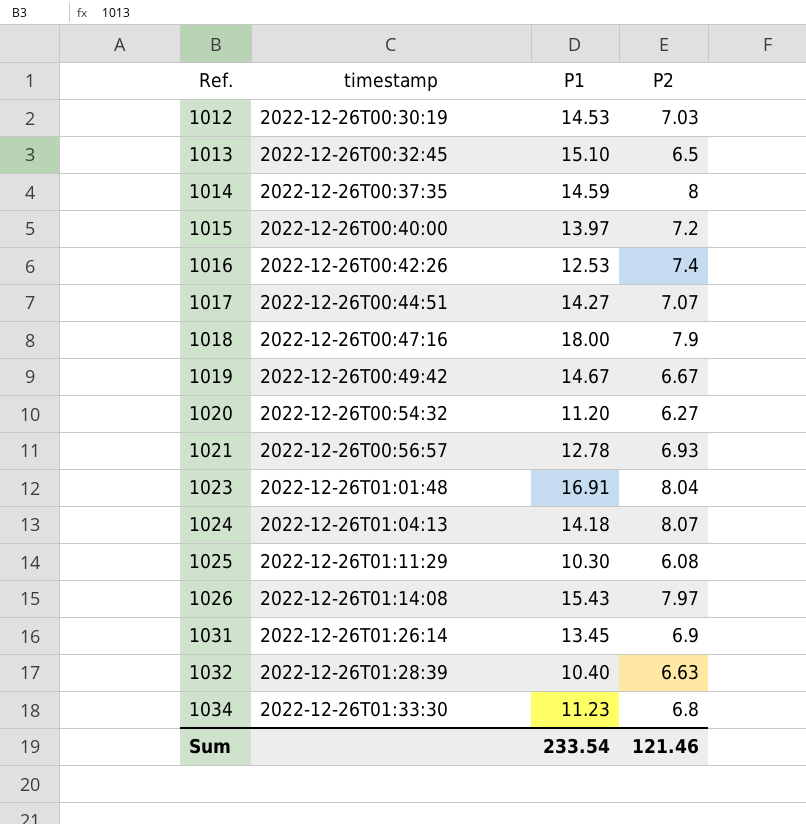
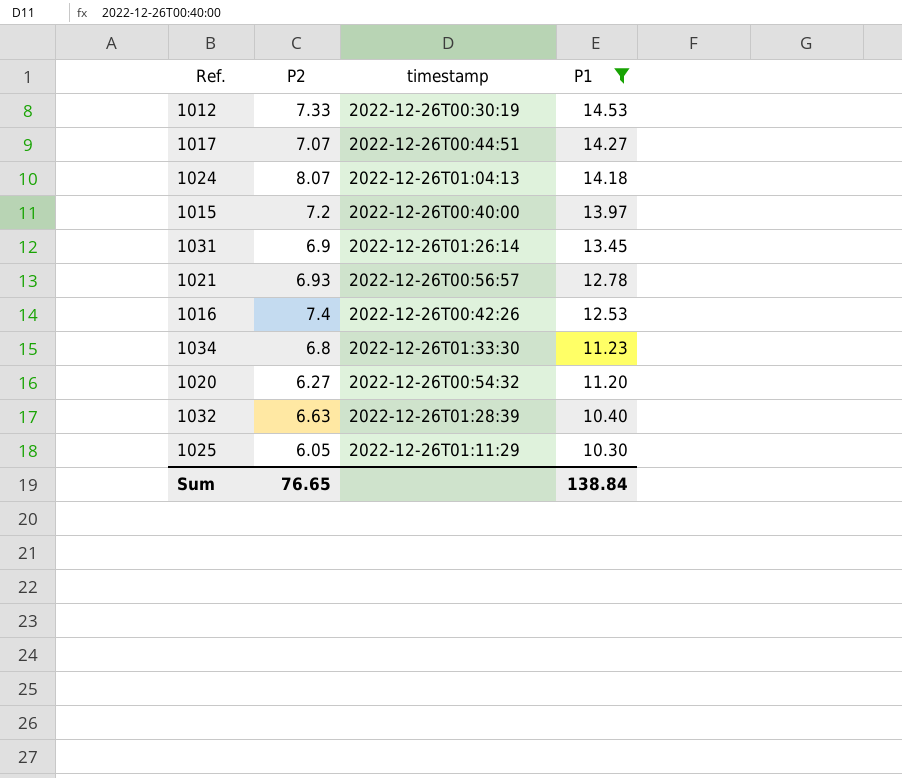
filter: none -> P1 <= 14.53
row order: Ref. ascending -> P1 descending
column P2 | position: 4 -> 2
1012 | P2: 7.03 -> 7.33
1025 | P2: 6.08 -> 6.05
Sum | P2: 121.46 -> 76.65
Sum | P1: 233.54 -> 138.84

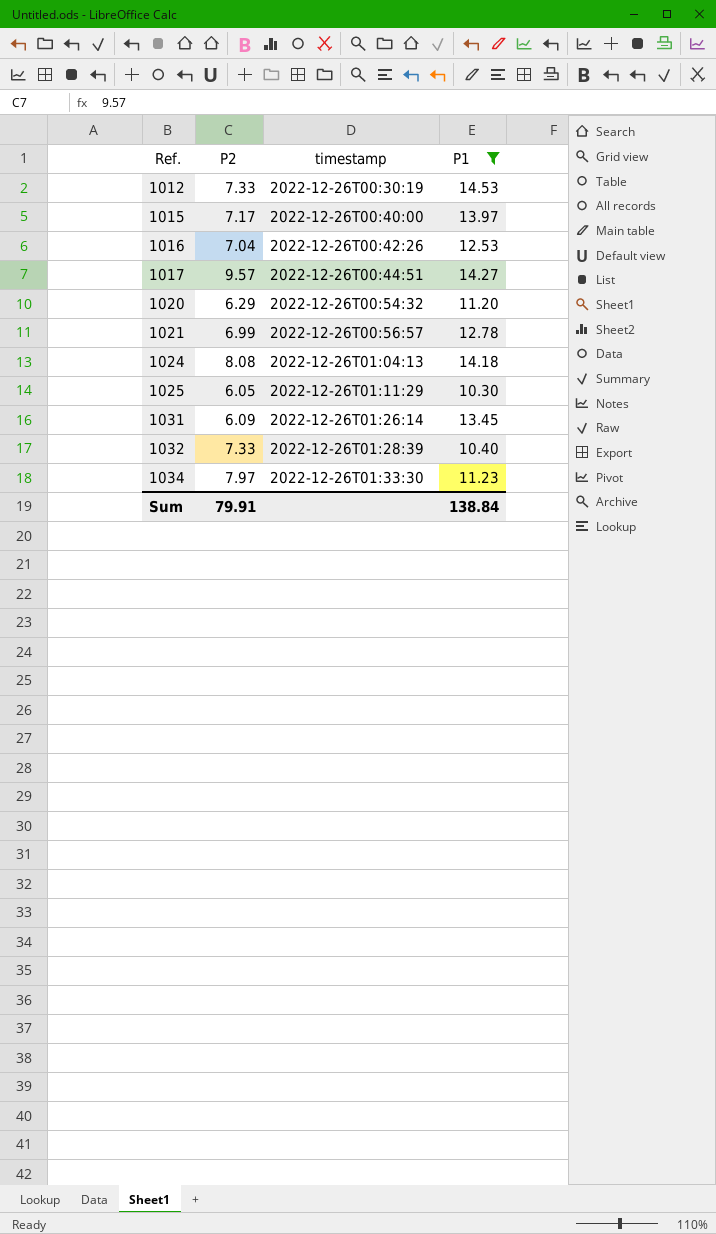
row order: P1 descending -> Ref. ascending
1015 | P2: 7.2 -> 7.17
1016 | P2: 7.4 -> 7.04
1017 | P2: 7.07 -> 9.57
1020 | P2: 6.27 -> 6.29
1021 | P2: 6.93 -> 6.99
1024 | P2: 8.07 -> 8.08
1031 | P2: 6.9 -> 6.09
1032 | P2: 6.63 -> 7.33
1034 | P2: 6.8 -> 7.97
Sum | P2: 76.65 -> 79.91

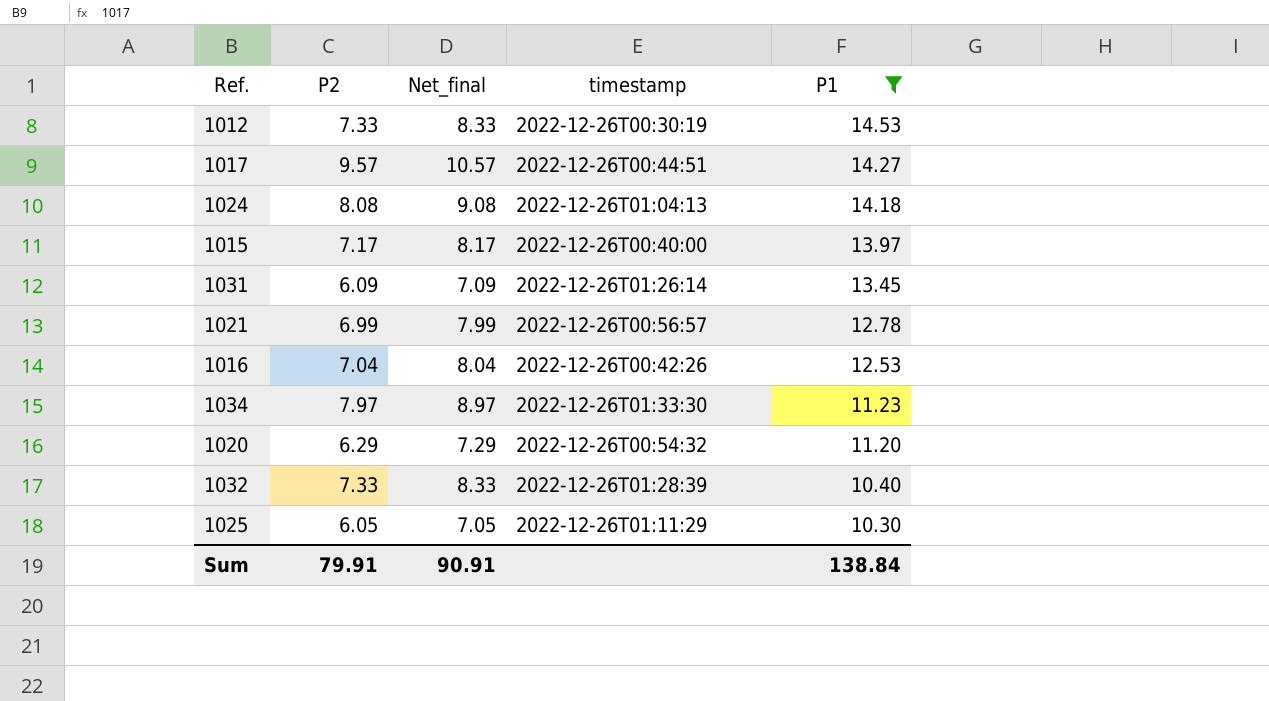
row order: Ref. ascending -> P1 descending
column Net_final | formula: none -> [P2] + 1

